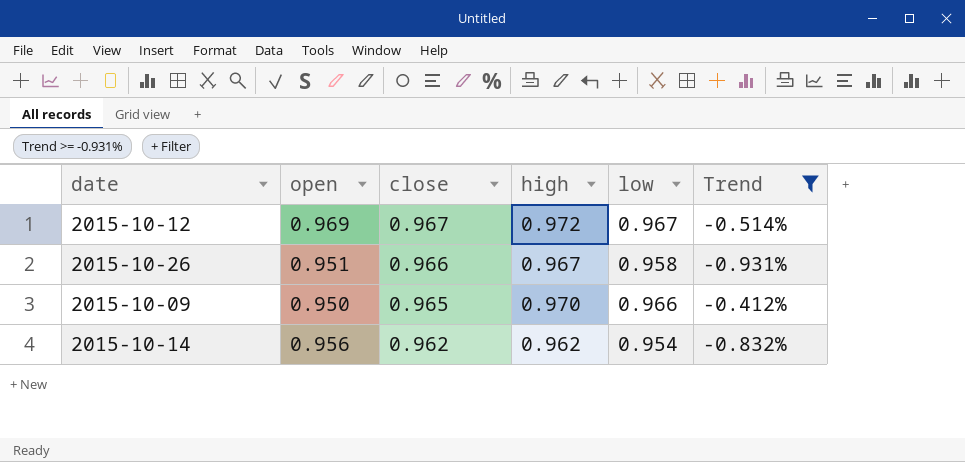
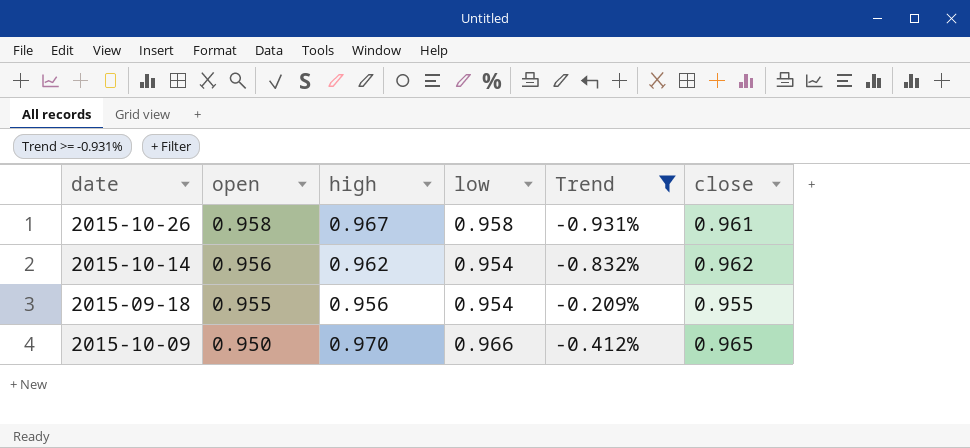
row order: close descending -> open descending
column close | position: 3 -> 6
row 2015-10-12: 0.969 | 0.967 | 0.972 | 0.967 | -0.514% -> none
2015-10-26 | open: 0.951 -> 0.958
2015-10-26 | close: 0.966 -> 0.961
row 2015-09-18: none -> 0.955 | 0.956 | 0.954 | -0.209% | 0.955

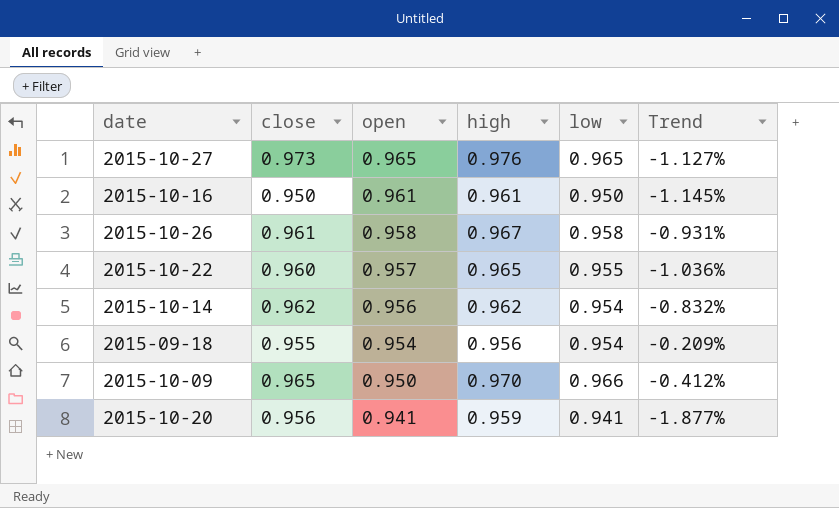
filter: Trend >= -0.931% -> none
column close | position: 6 -> 2
2015-09-18 | open: 0.955 -> 0.954

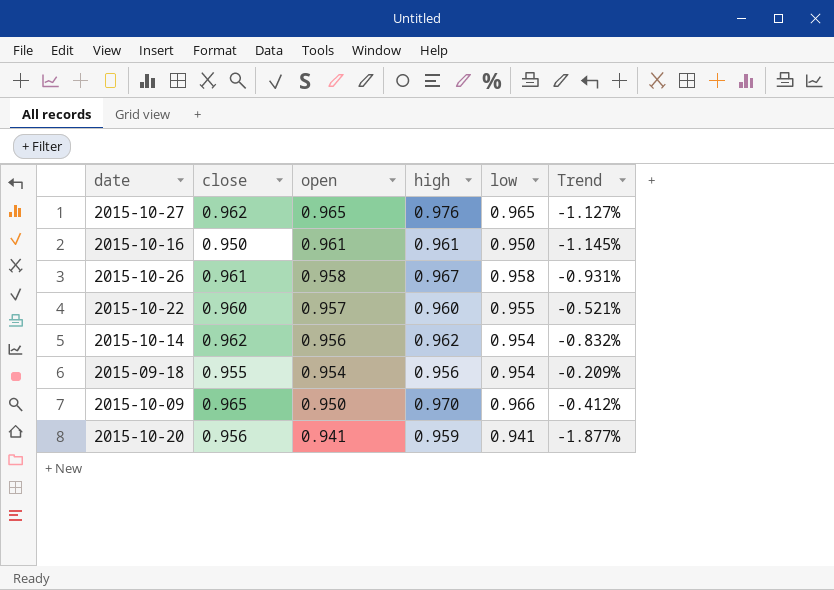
2015-10-27 | close: 0.973 -> 0.962
2015-10-22 | high: 0.965 -> 0.960
2015-10-22 | Trend: -1.036% -> -0.521%

